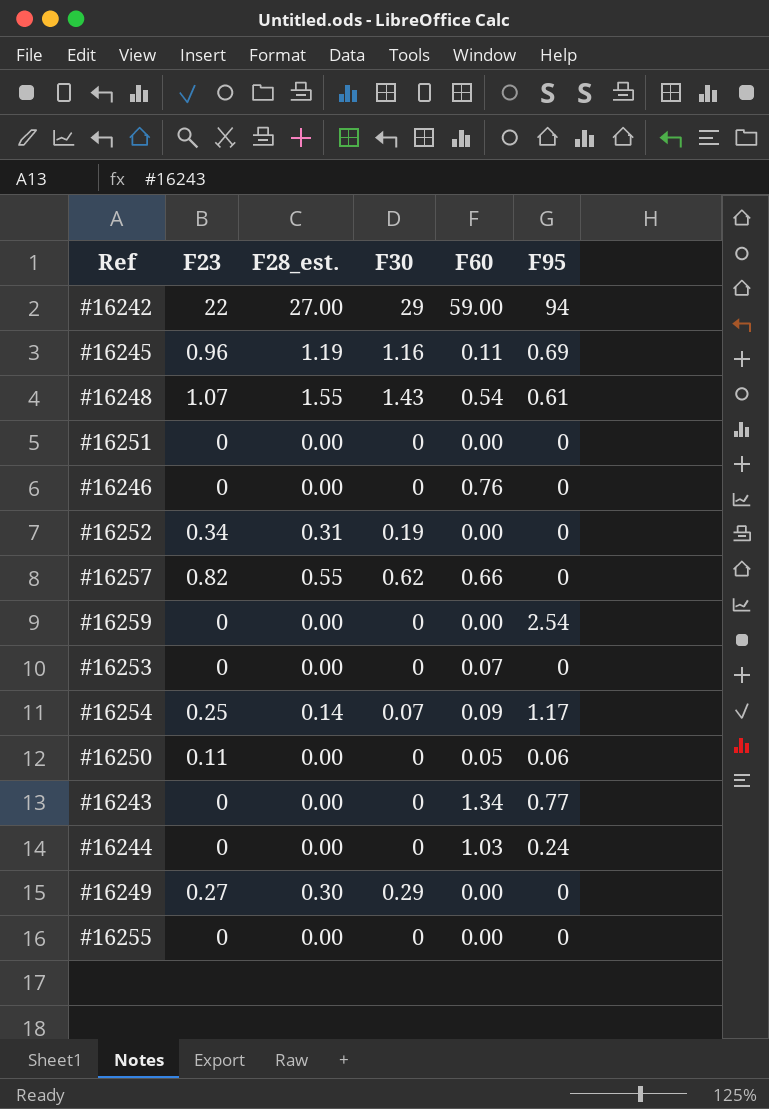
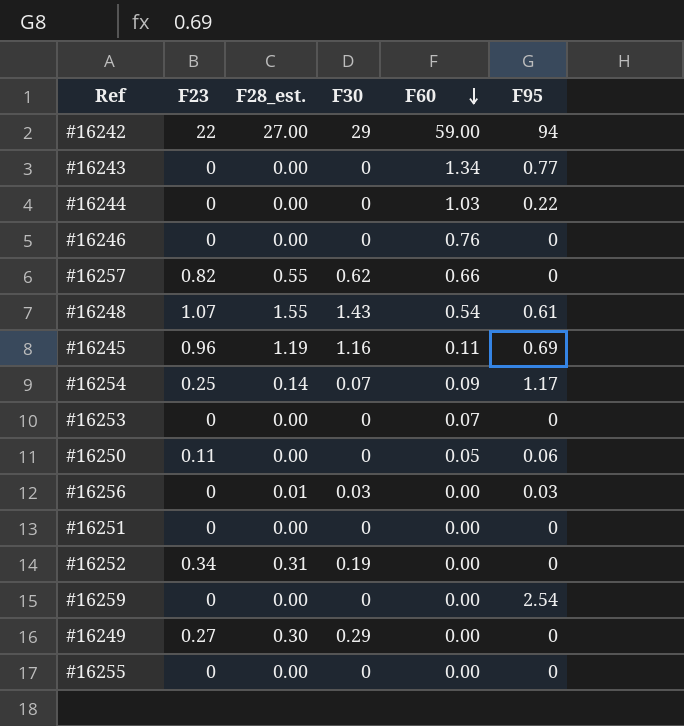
row order: none -> F60 descending
#16244 | F95: 0.24 -> 0.22
row #16256: none -> 0 | 0.01 | 0.03 | 0.00 | 0.03

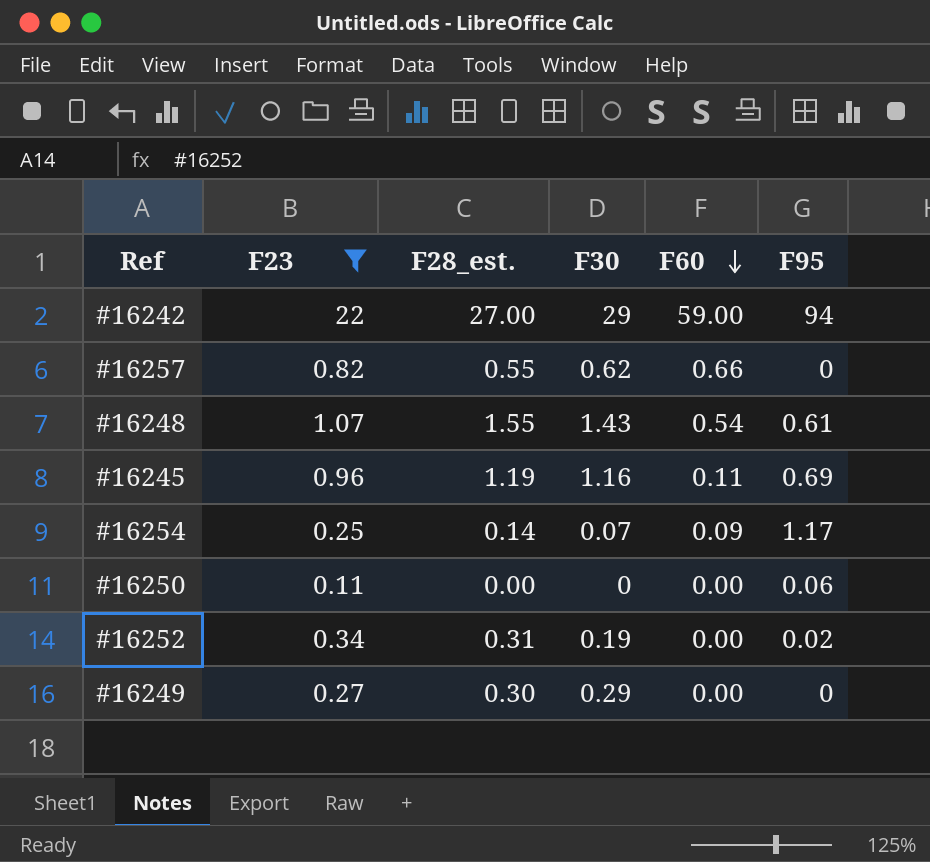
filter: none -> F23 != 0
#16250 | F60: 0.05 -> 0.00
#16252 | F95: 0 -> 0.02

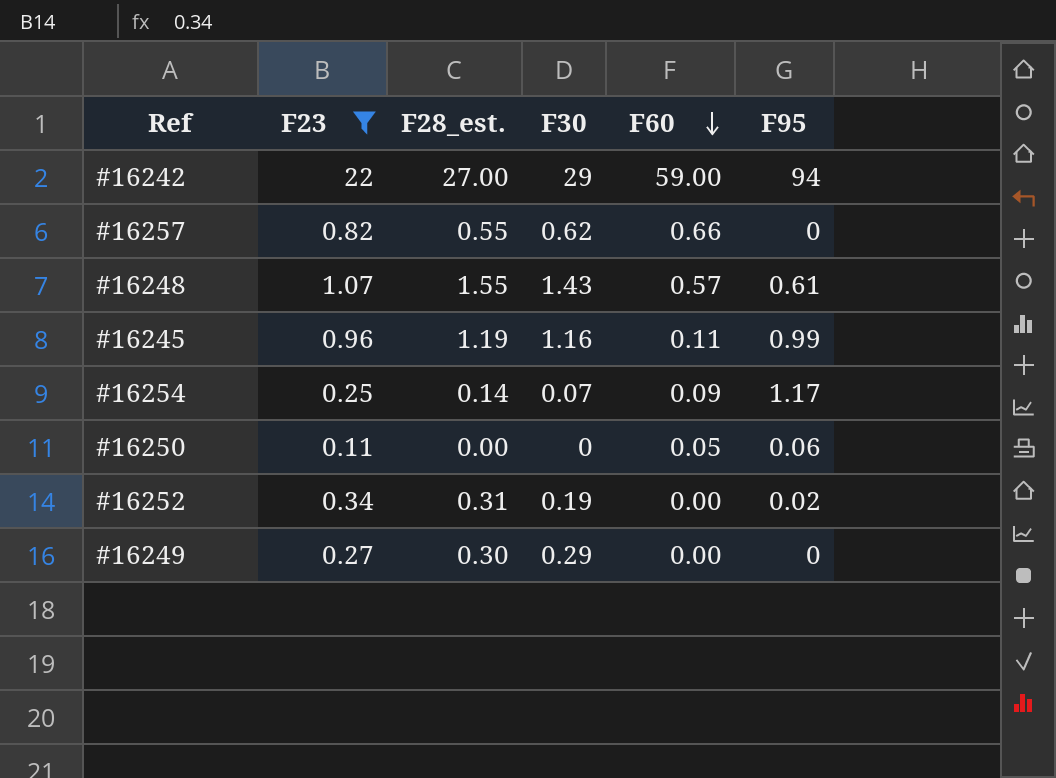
#16248 | F60: 0.54 -> 0.57
#16245 | F95: 0.69 -> 0.99
#16250 | F60: 0.00 -> 0.05

